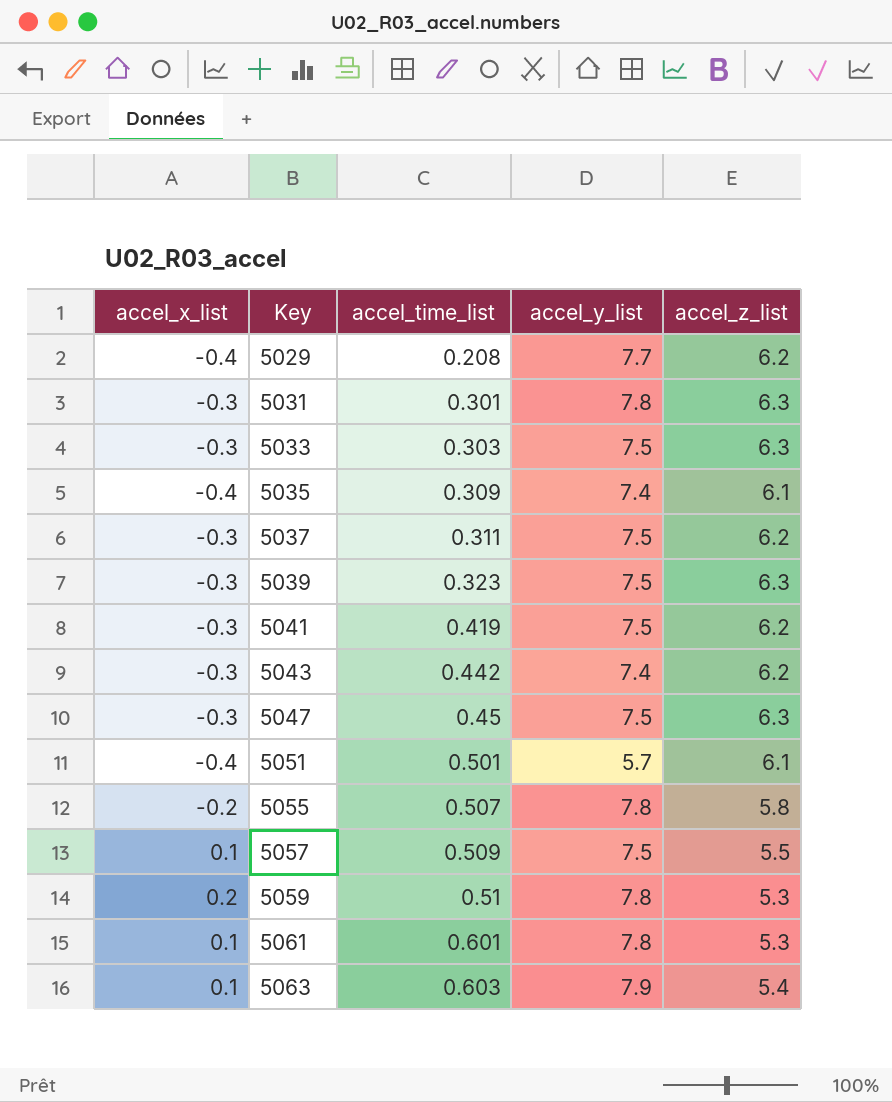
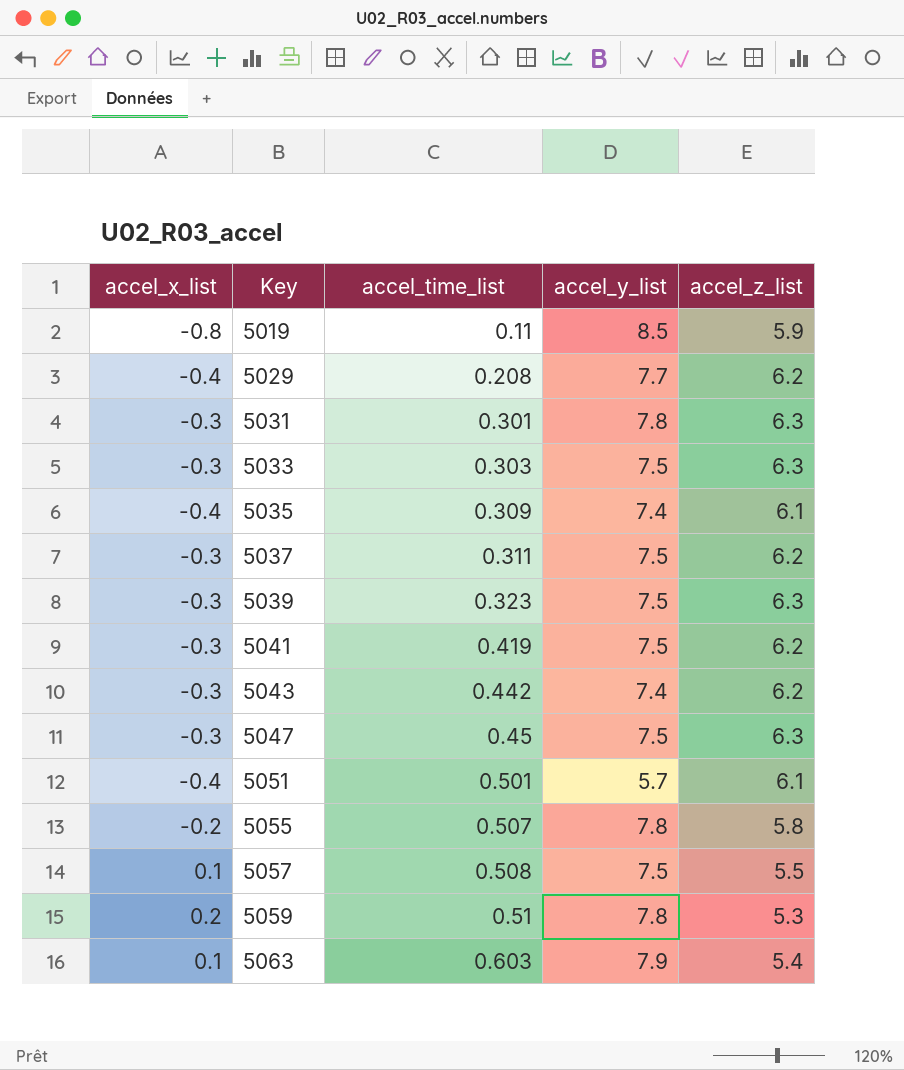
row 5061: 0.1 | 0.601 | 7.8 | 5.3 -> none
row 5019: none -> -0.8 | 0.11 | 8.5 | 5.9
5057 | accel_time_list: 0.509 -> 0.508

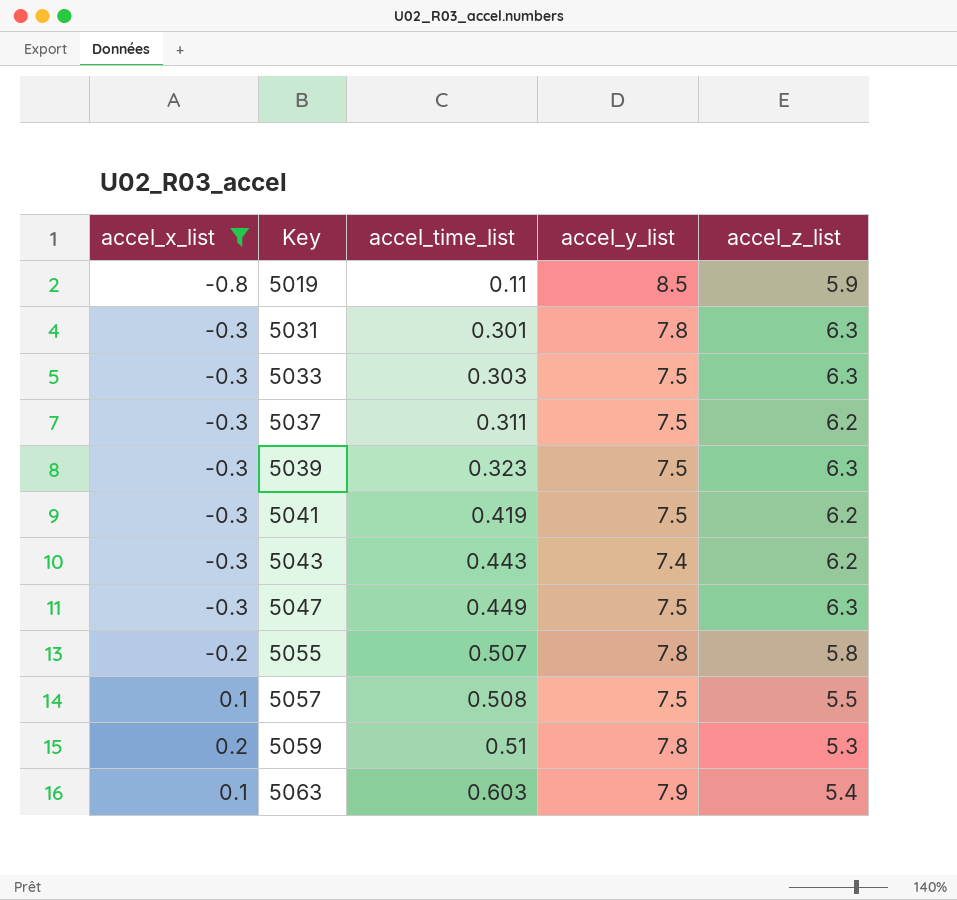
filter: none -> accel_x_list != -0.4
5043 | accel_time_list: 0.442 -> 0.443
5047 | accel_time_list: 0.45 -> 0.449

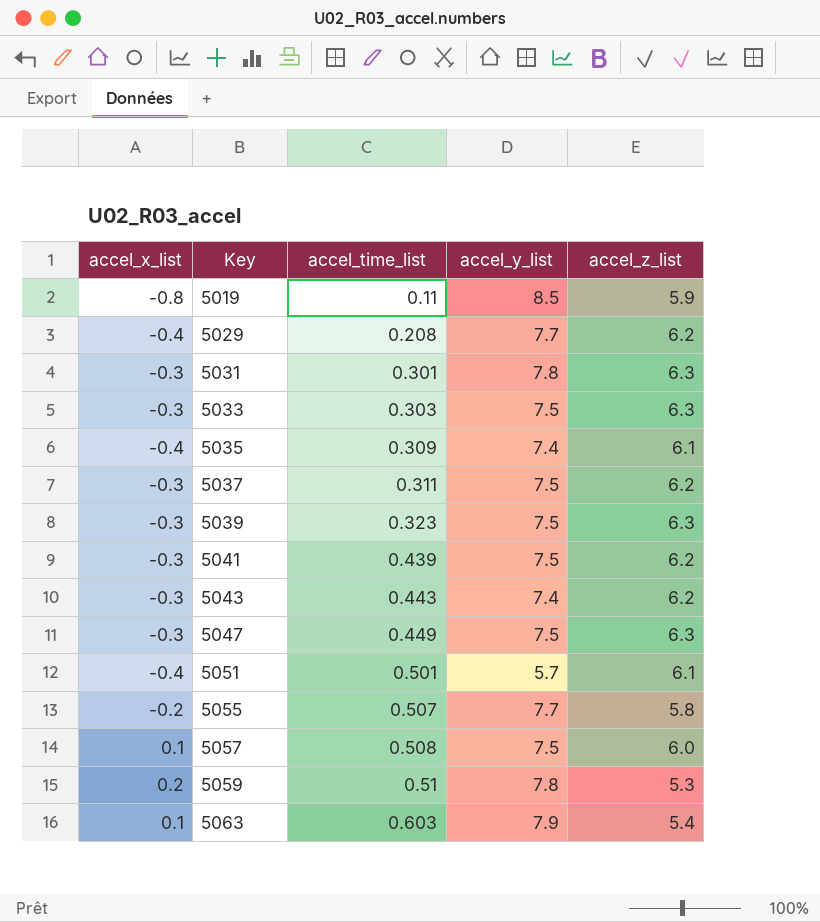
filter: accel_x_list != -0.4 -> none
5041 | accel_time_list: 0.419 -> 0.439
5055 | accel_y_list: 7.8 -> 7.7
5057 | accel_z_list: 5.5 -> 6.0

